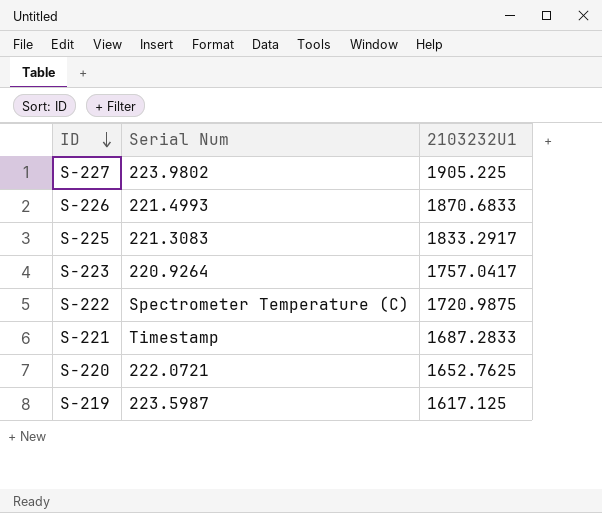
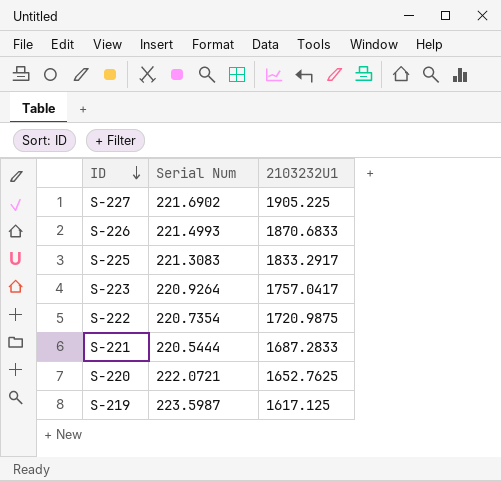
S-227 | Serial Num: 223.9802 -> 221.6902
S-222 | Serial Num: Spectrometer Temperature (C) -> 220.7354
S-221 | Serial Num: Timestamp -> 220.5444

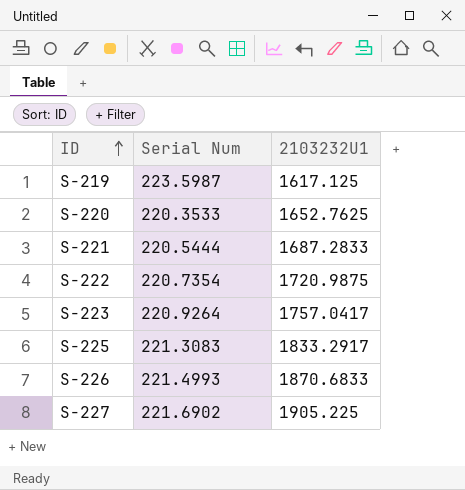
row order: ID descending -> ID ascending
S-220 | Serial Num: 222.0721 -> 220.3533

